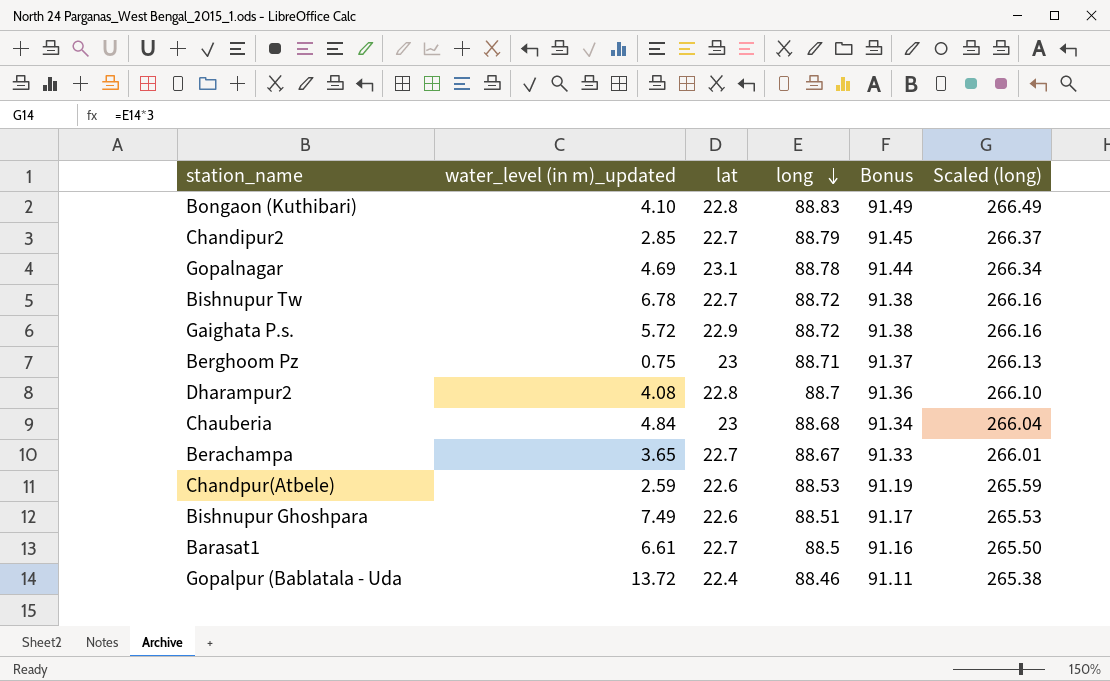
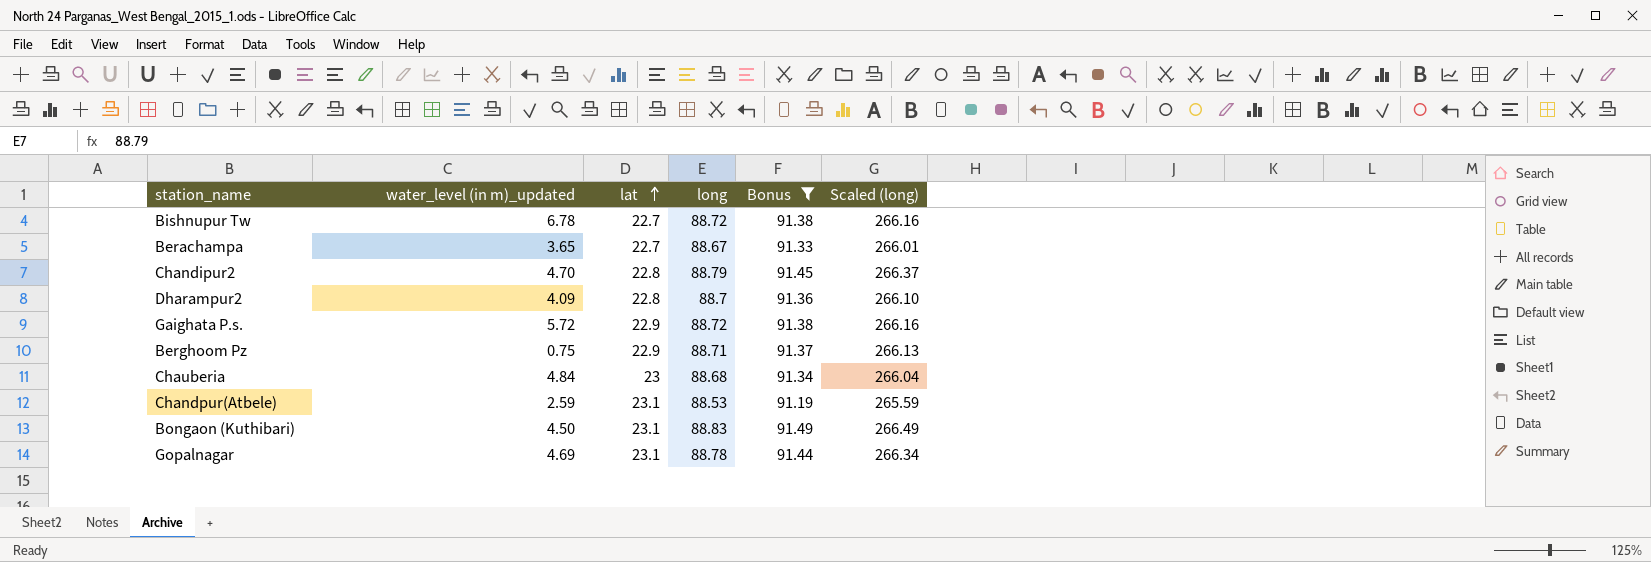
filter: none -> Bonus >= 91.19
row order: long descending -> lat ascending
Chandipur2 | water_level (in m)_updated: 2.85 -> 4.70
Chandipur2 | lat: 22.7 -> 22.8
Dharampur2 | water_level (in m)_updated: 4.08 -> 4.09
Berghoom Pz | lat: 23 -> 22.9
Chandpur(Atbele) | lat: 22.6 -> 23.1
Bongaon (Kuthibari) | water_level (in m)_updated: 4.10 -> 4.50
Bongaon (Kuthibari) | lat: 22.8 -> 23.1

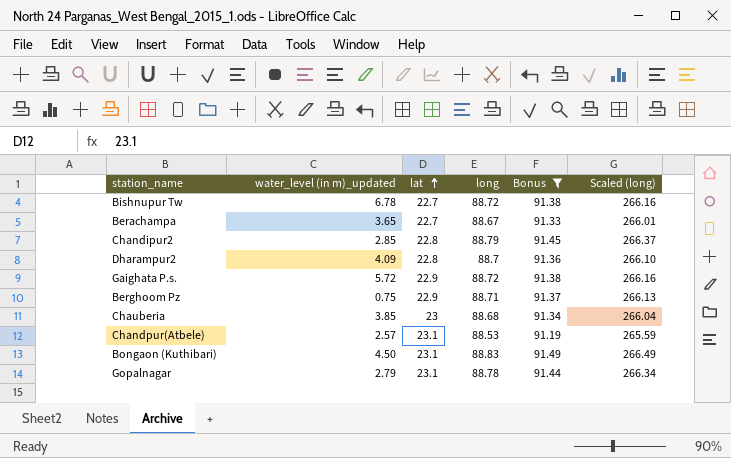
Chandipur2 | water_level (in m)_updated: 4.70 -> 2.85
Chauberia | water_level (in m)_updated: 4.84 -> 3.85
Chandpur(Atbele) | water_level (in m)_updated: 2.59 -> 2.57
Gopalnagar | water_level (in m)_updated: 4.69 -> 2.79

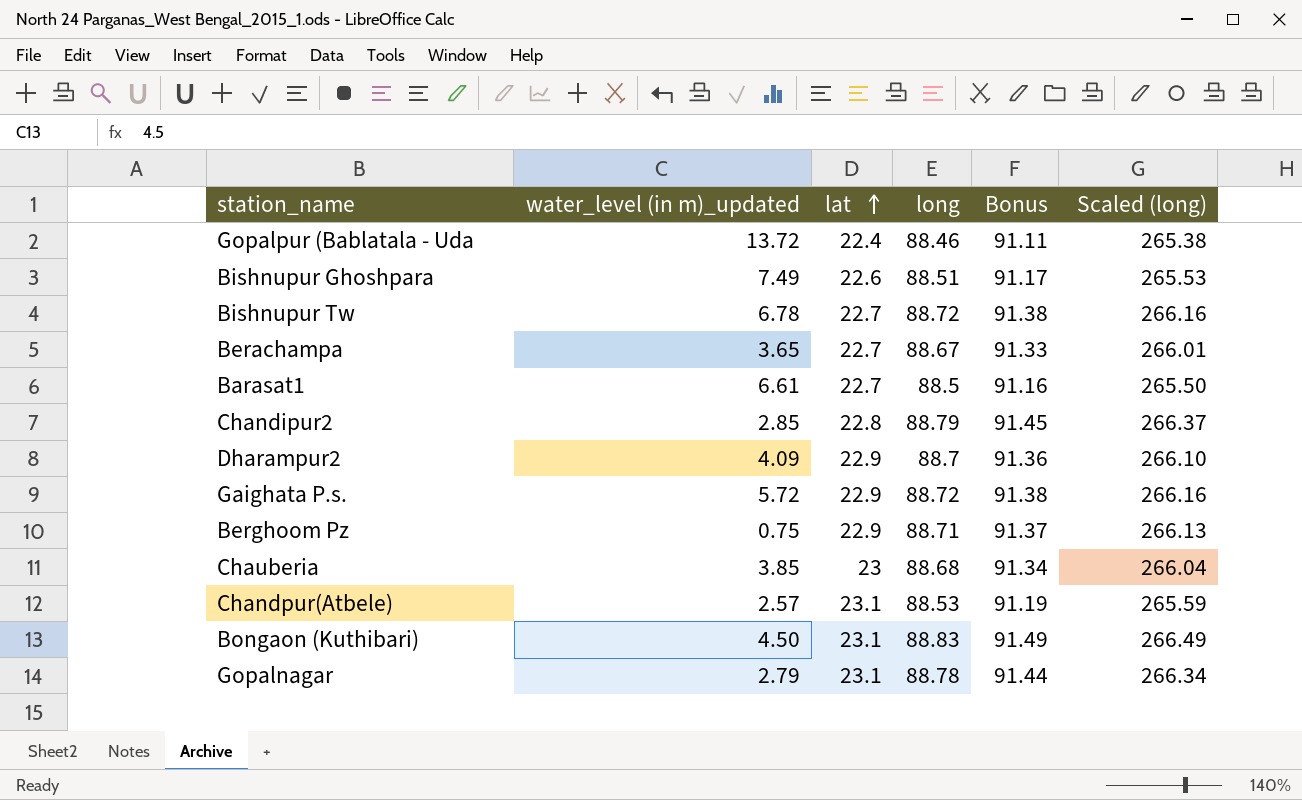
filter: Bonus >= 91.19 -> none
Dharampur2 | lat: 22.8 -> 22.9

